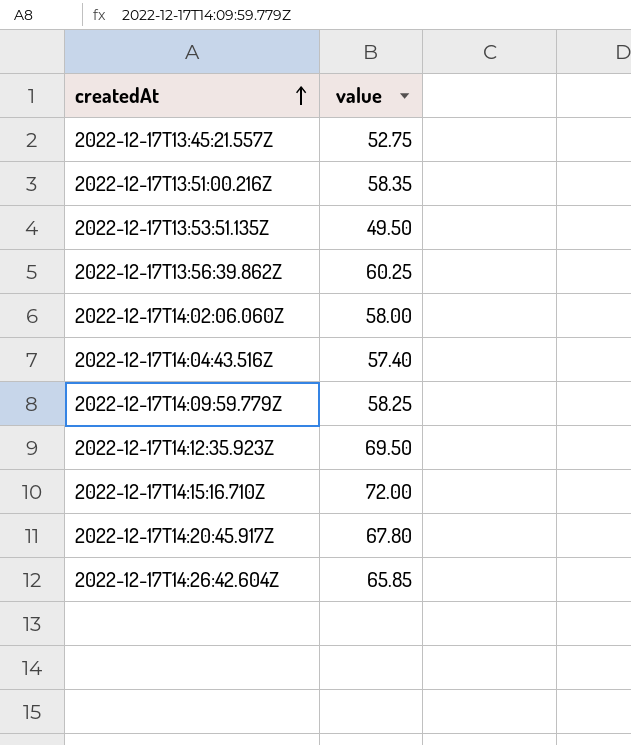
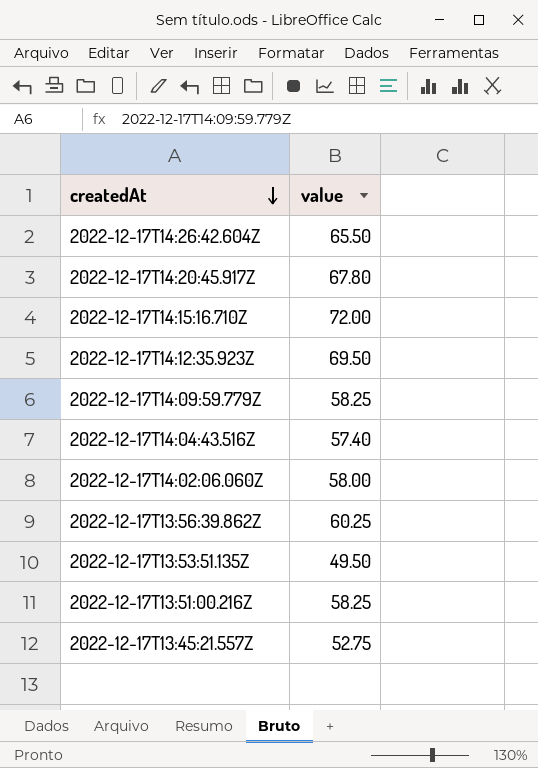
row order: createdAt ascending -> createdAt descending
2022-12-17T14:26:42.604Z | value: 65.85 -> 65.50
2022-12-17T13:51:00.216Z | value: 58.35 -> 58.25

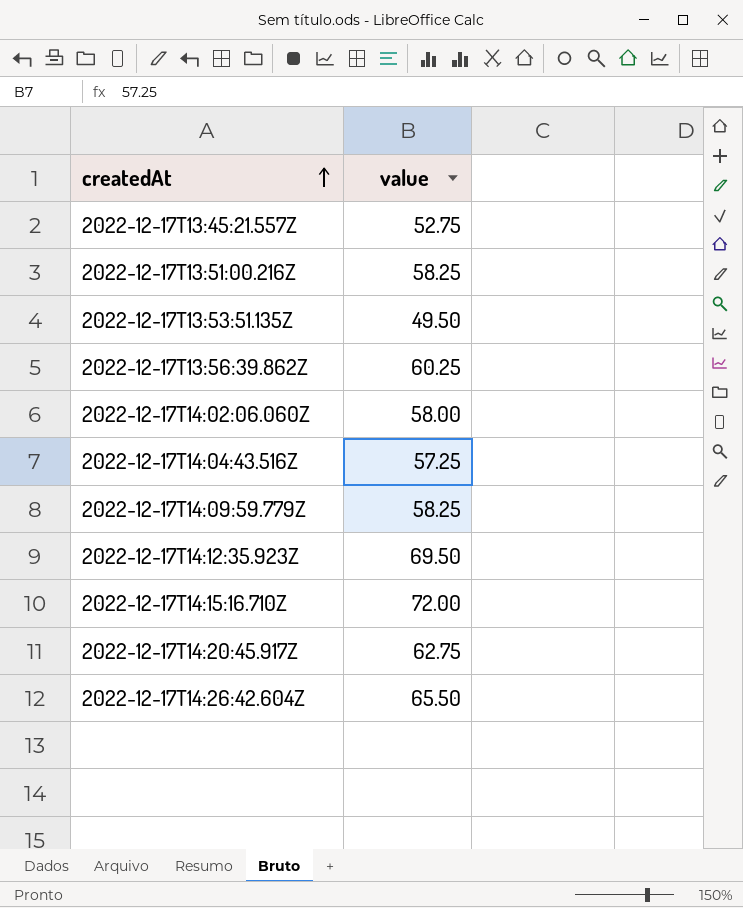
row order: createdAt descending -> createdAt ascending
2022-12-17T14:04:43.516Z | value: 57.40 -> 57.25
2022-12-17T14:20:45.917Z | value: 67.80 -> 62.75

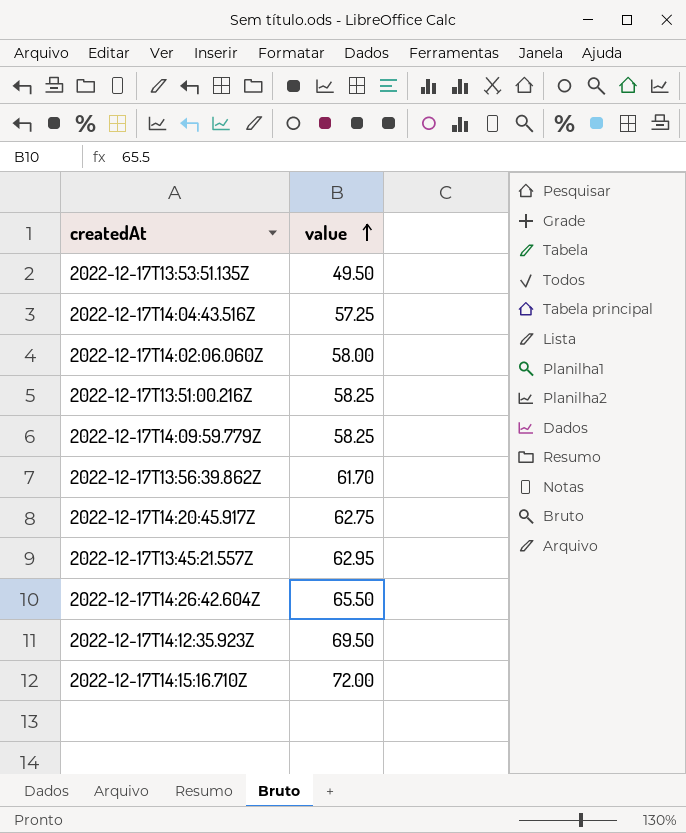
row order: createdAt ascending -> value ascending
2022-12-17T13:56:39.862Z | value: 60.25 -> 61.70
2022-12-17T13:45:21.557Z | value: 52.75 -> 62.95

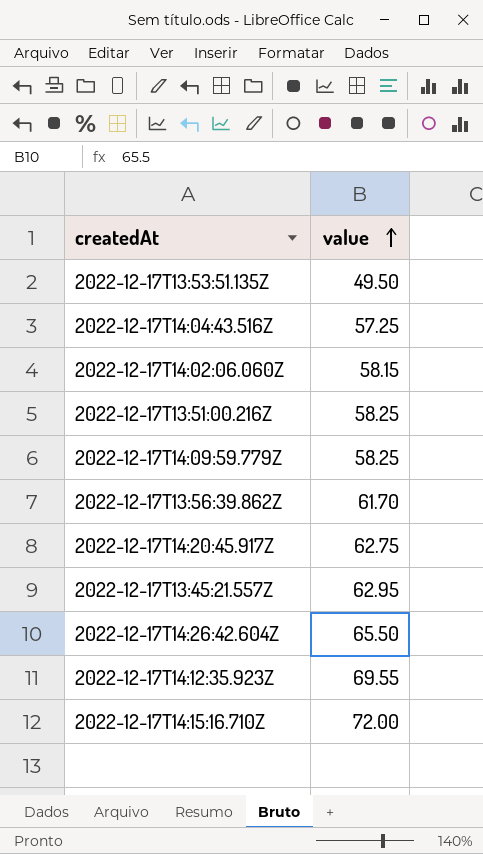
2022-12-17T14:02:06.060Z | value: 58.00 -> 58.15
2022-12-17T14:12:35.923Z | value: 69.50 -> 69.55

